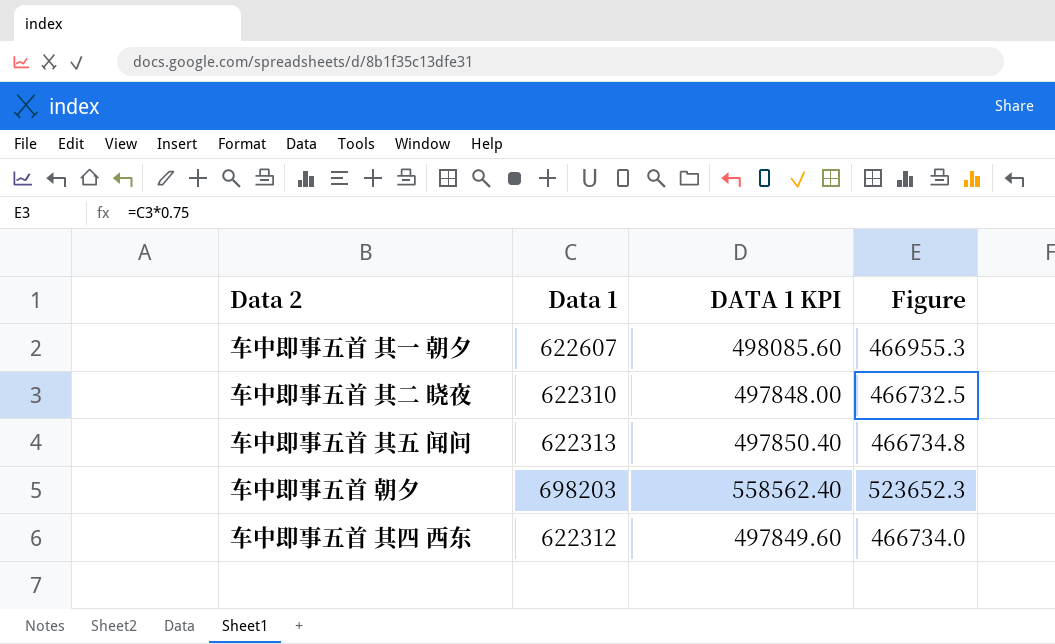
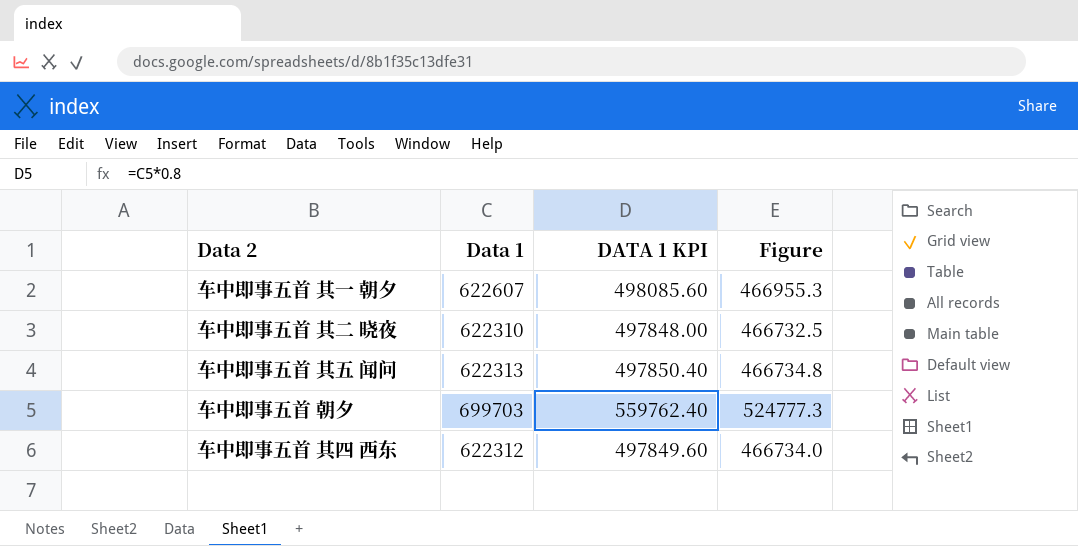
车中即事五首 朝夕 | Data 1: 698203 -> 699703
车中即事五首 朝夕 | DATA 1 KPI: 558562.40 -> 559762.40
车中即事五首 朝夕 | Figure: 523652.3 -> 524777.3

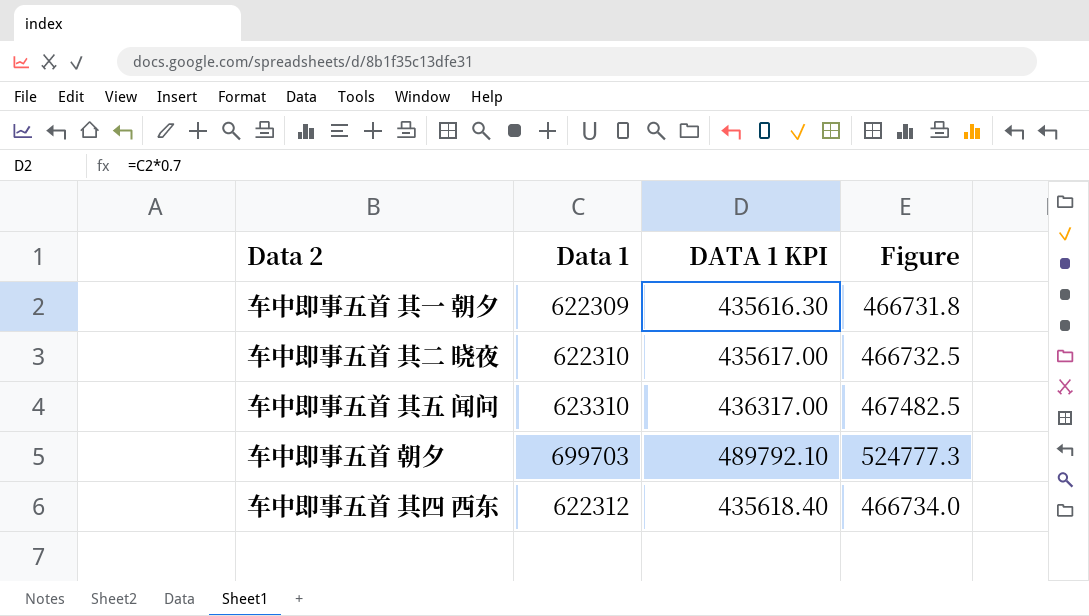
column DATA 1 KPI | formula: [Data 1] * 0.8 -> [Data 1] * 0.7
车中即事五首 其一 朝夕 | Data 1: 622607 -> 622309
车中即事五首 其一 朝夕 | Figure: 466955.3 -> 466731.8
车中即事五首 其五 闻问 | Data 1: 622313 -> 623310
车中即事五首 其五 闻问 | Figure: 466734.8 -> 467482.5

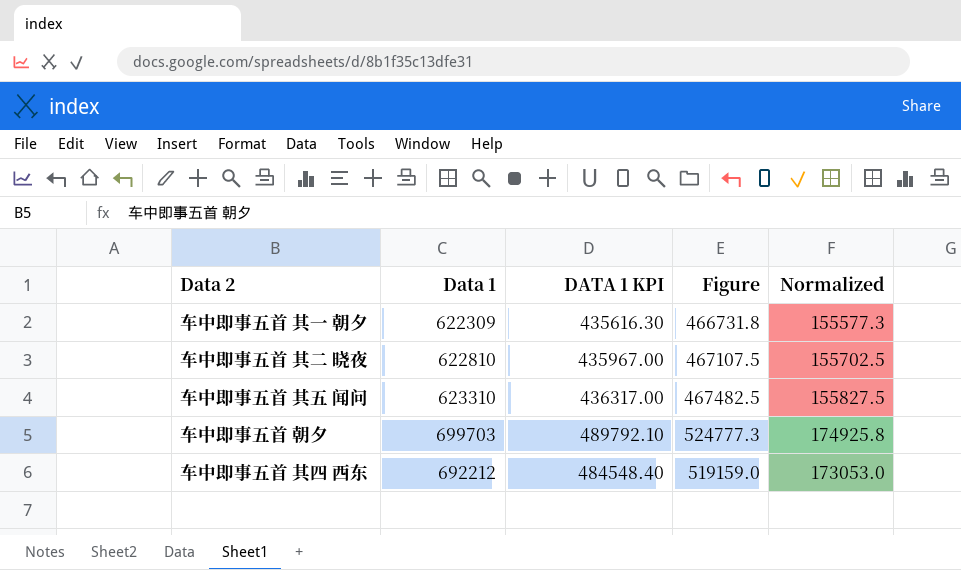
column Normalized | formula: none -> [Data 1] * 0.25
车中即事五首 其二 晓夜 | Data 1: 622310 -> 622810
车中即事五首 其二 晓夜 | DATA 1 KPI: 435617.00 -> 435967.00
车中即事五首 其二 晓夜 | Figure: 466732.5 -> 467107.5
车中即事五首 其四 西东 | Data 1: 622312 -> 692212
车中即事五首 其四 西东 | DATA 1 KPI: 435618.40 -> 484548.40
车中即事五首 其四 西东 | Figure: 466734.0 -> 519159.0

